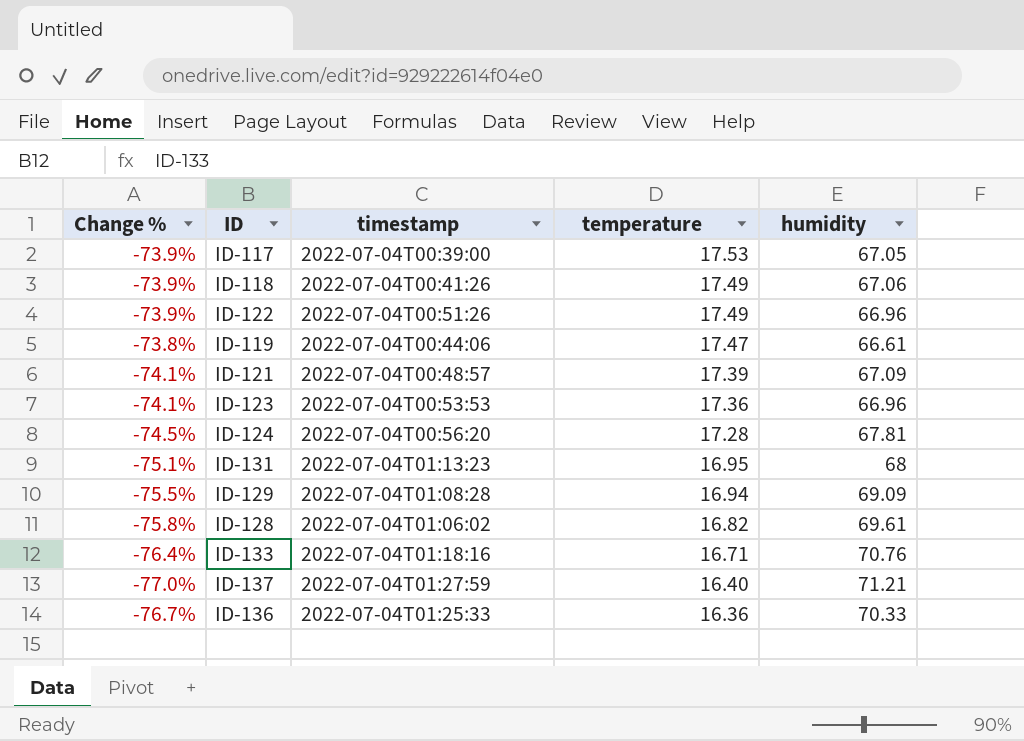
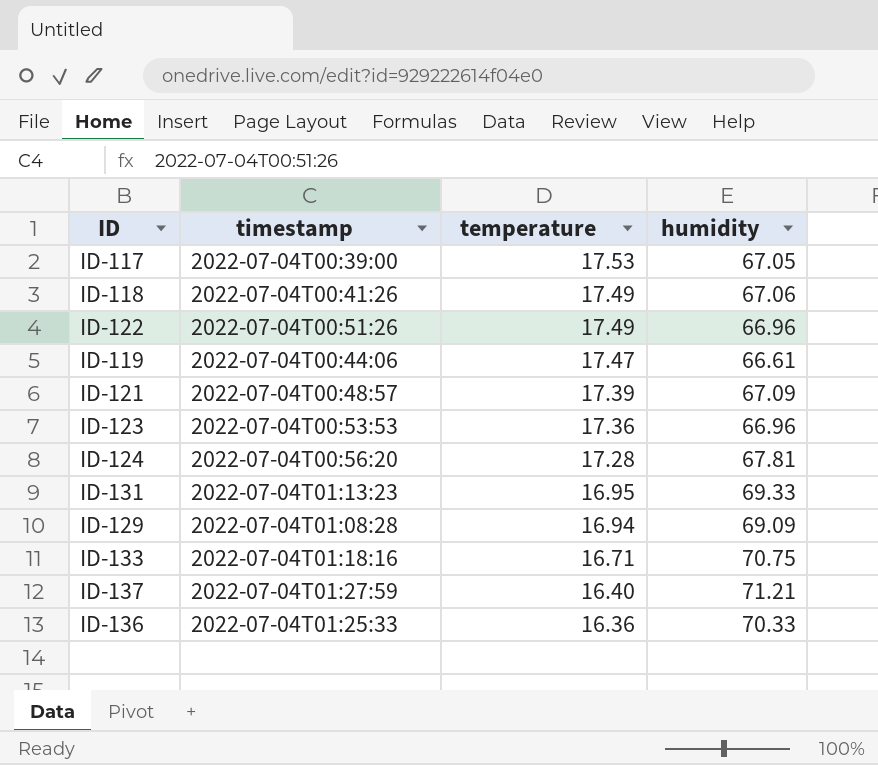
column Change % | formula: ([temperature] - [humidity]) / [humidity] -> none
row ID-128: -75.8% | 2022-07-04T01:06:02 | 16.82 | 69.61 -> none
ID-131 | humidity: 68 -> 69.33
ID-133 | humidity: 70.76 -> 70.75

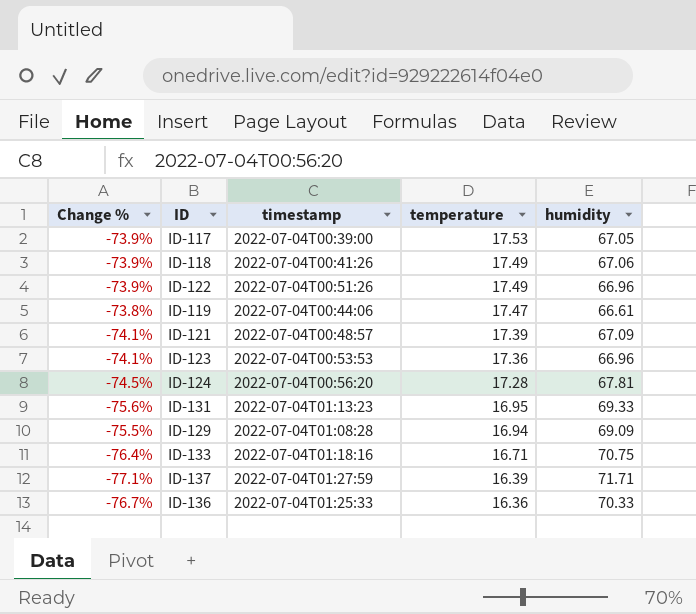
column Change % | formula: none -> ([temperature] - [humidity]) / [humidity]
ID-137 | temperature: 16.40 -> 16.39
ID-137 | humidity: 71.21 -> 71.71

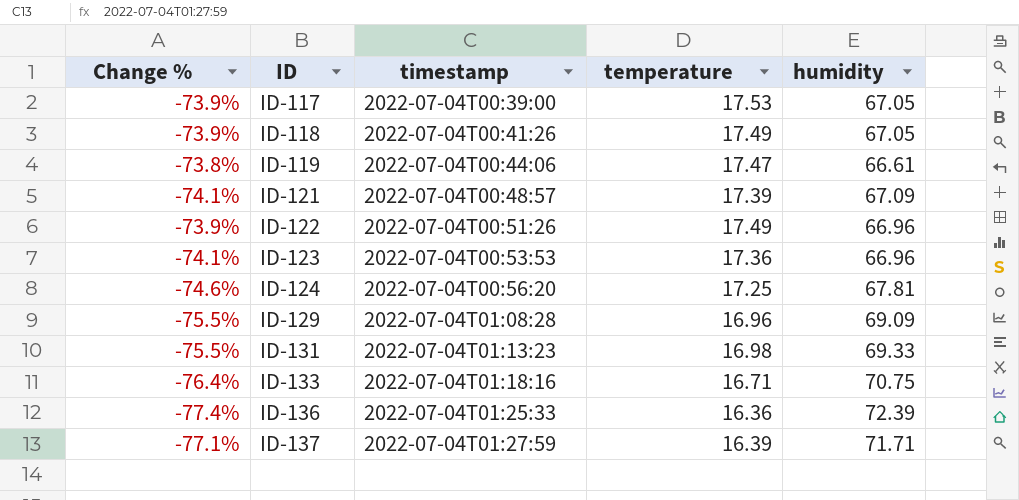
row order: temperature descending -> ID ascending
ID-118 | humidity: 67.06 -> 67.05
ID-124 | Change %: -74.5% -> -74.6%
ID-124 | temperature: 17.28 -> 17.25
ID-129 | temperature: 16.94 -> 16.96
ID-131 | Change %: -75.6% -> -75.5%
ID-131 | temperature: 16.95 -> 16.98
ID-136 | Change %: -76.7% -> -77.4%
ID-136 | humidity: 70.33 -> 72.39

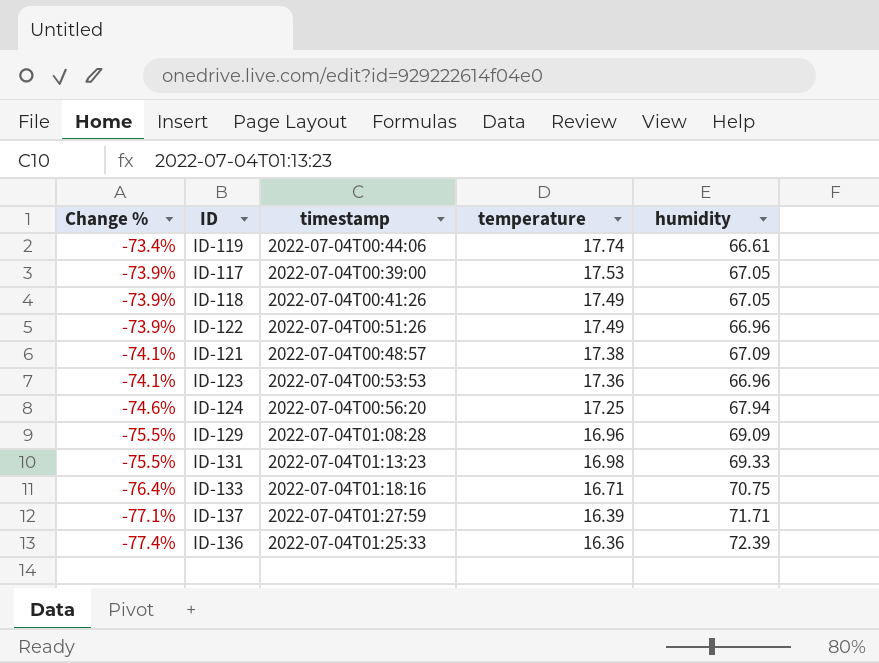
row order: ID ascending -> Change % descending
ID-119 | Change %: -73.8% -> -73.4%
ID-119 | temperature: 17.47 -> 17.74
ID-121 | temperature: 17.39 -> 17.38
ID-124 | humidity: 67.81 -> 67.94

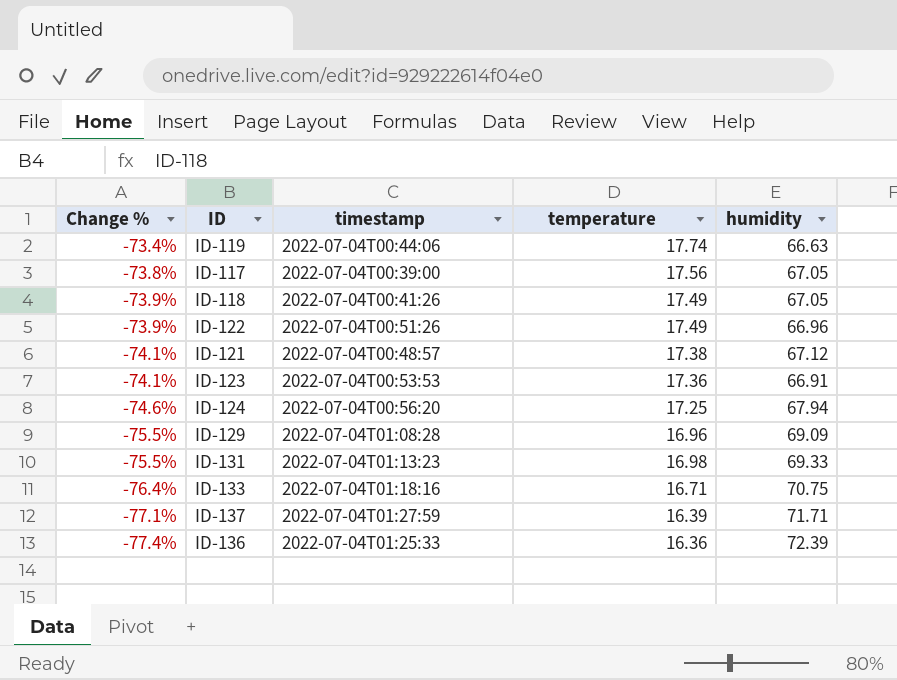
ID-119 | humidity: 66.61 -> 66.63
ID-117 | Change %: -73.9% -> -73.8%
ID-117 | temperature: 17.53 -> 17.56
ID-121 | humidity: 67.09 -> 67.12
ID-123 | humidity: 66.96 -> 66.91

